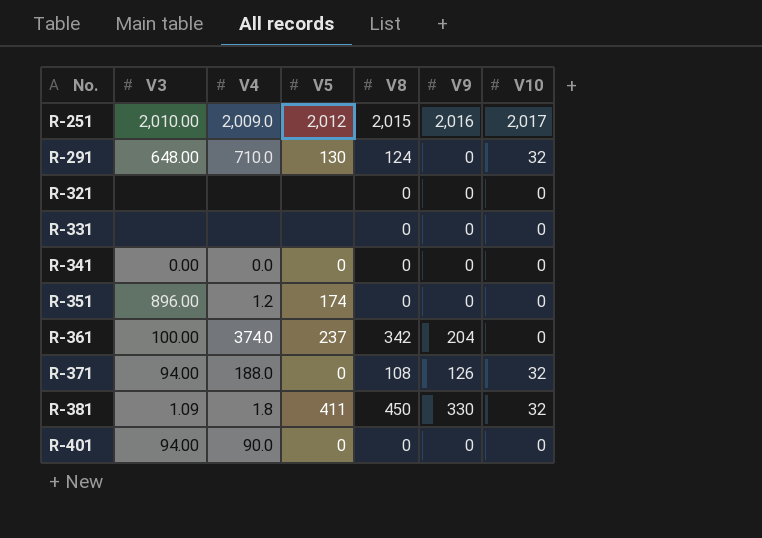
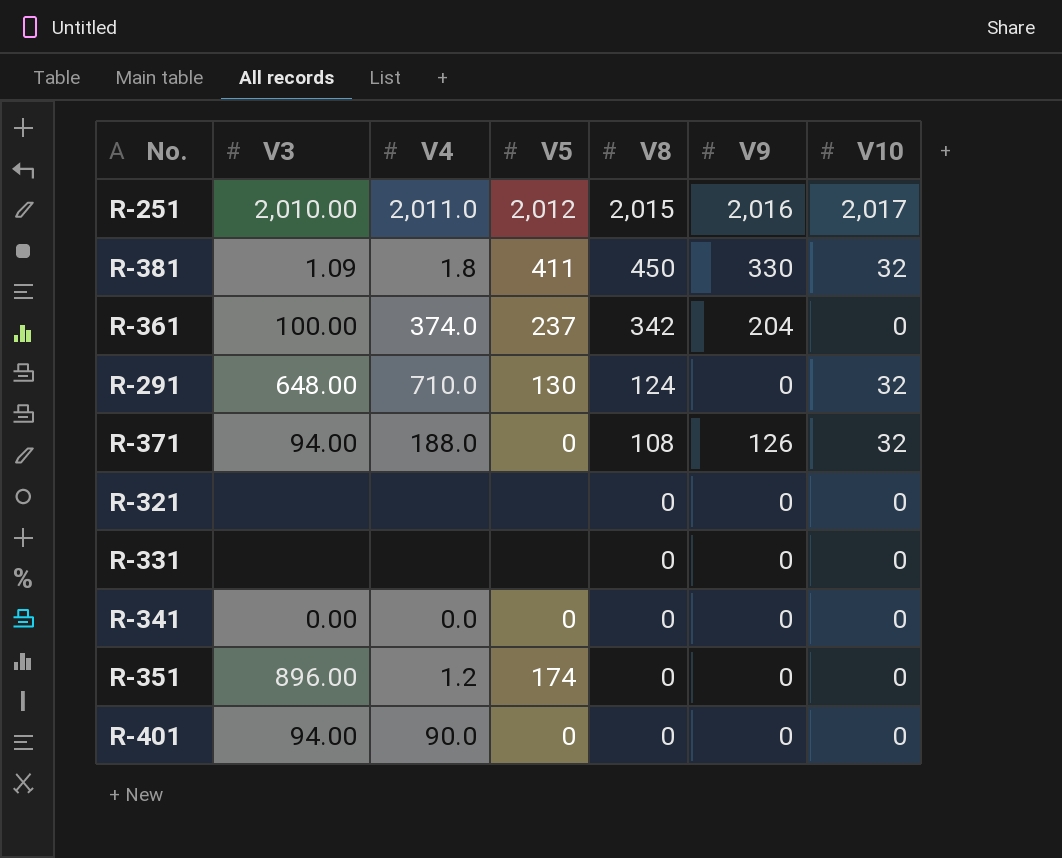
row order: No. ascending -> V8 descending
R-251 | V4: 2,009.0 -> 2,011.0

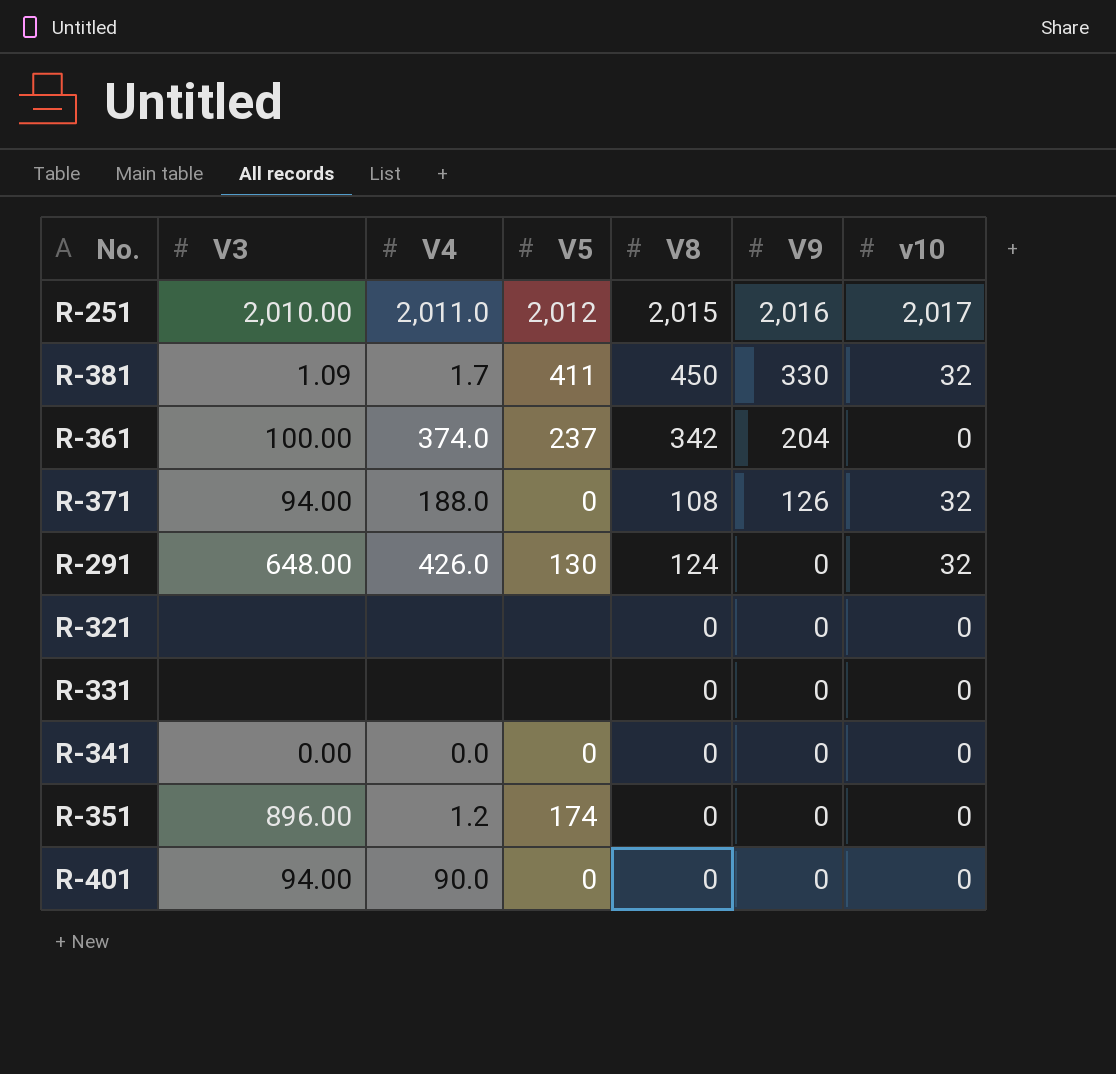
row order: V8 descending -> V9 descending
column name: V10 -> v10
R-381 | V4: 1.8 -> 1.7
R-291 | V4: 710.0 -> 426.0

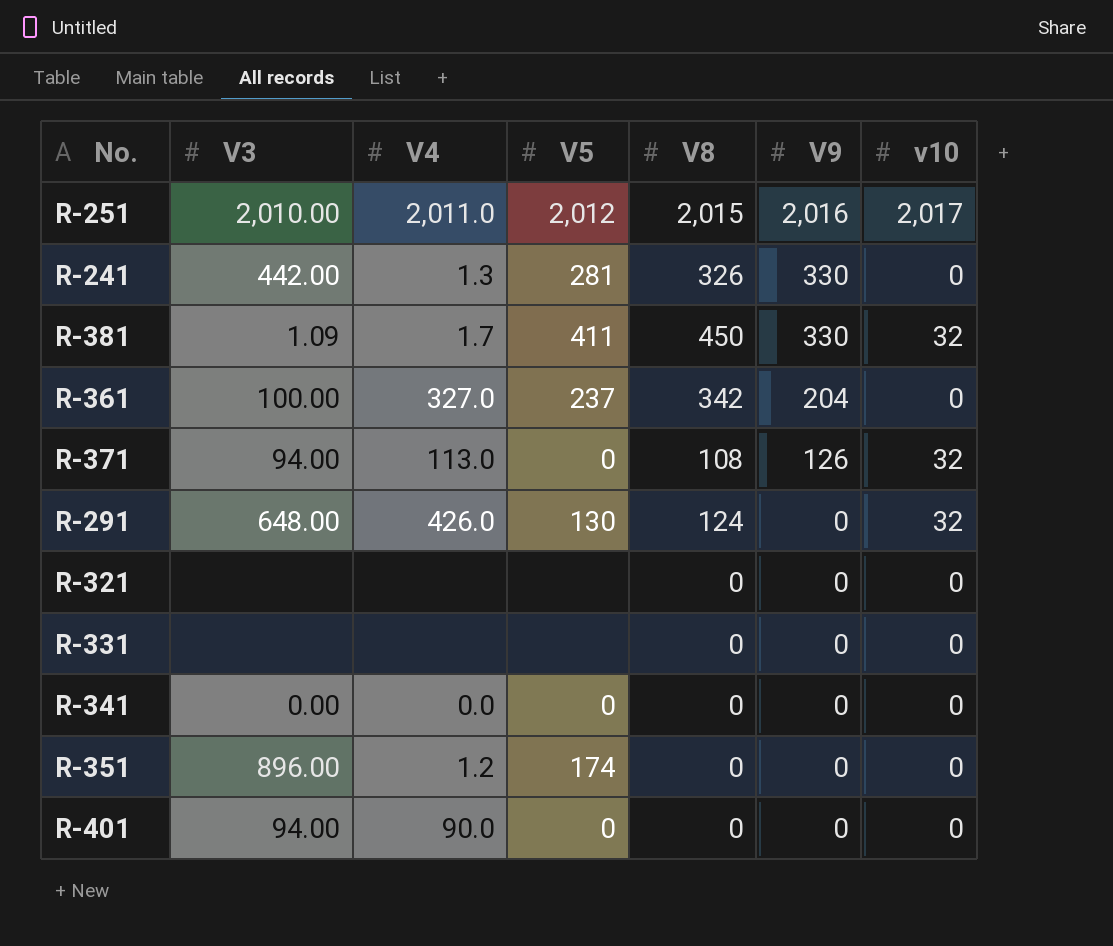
row R-241: none -> 442.00 | 1.3 | 281 | 326 | 330 | 0
R-361 | V4: 374.0 -> 327.0
R-371 | V4: 188.0 -> 113.0

